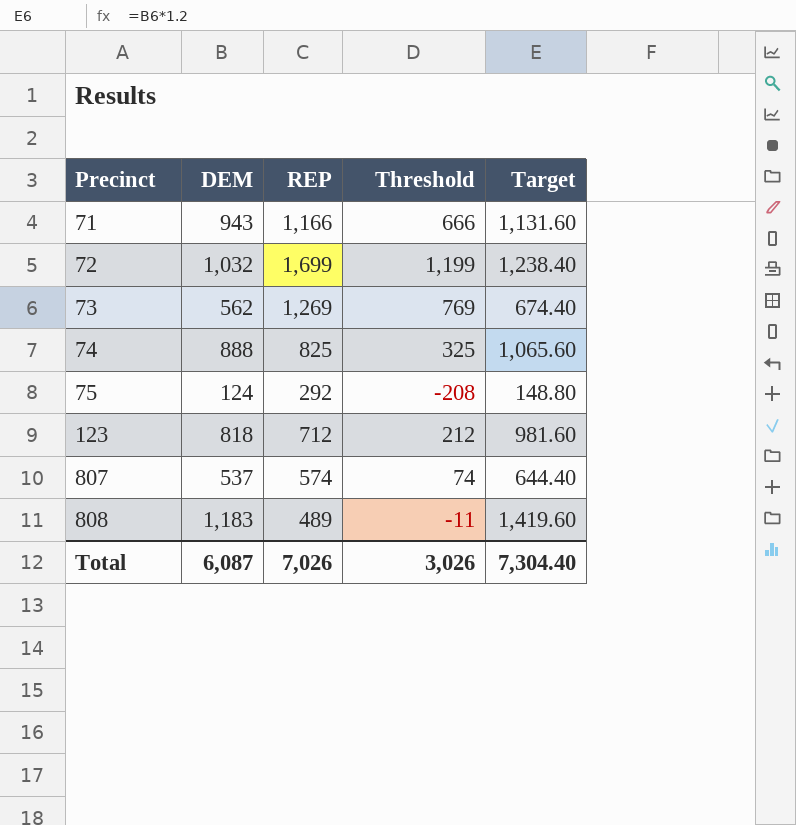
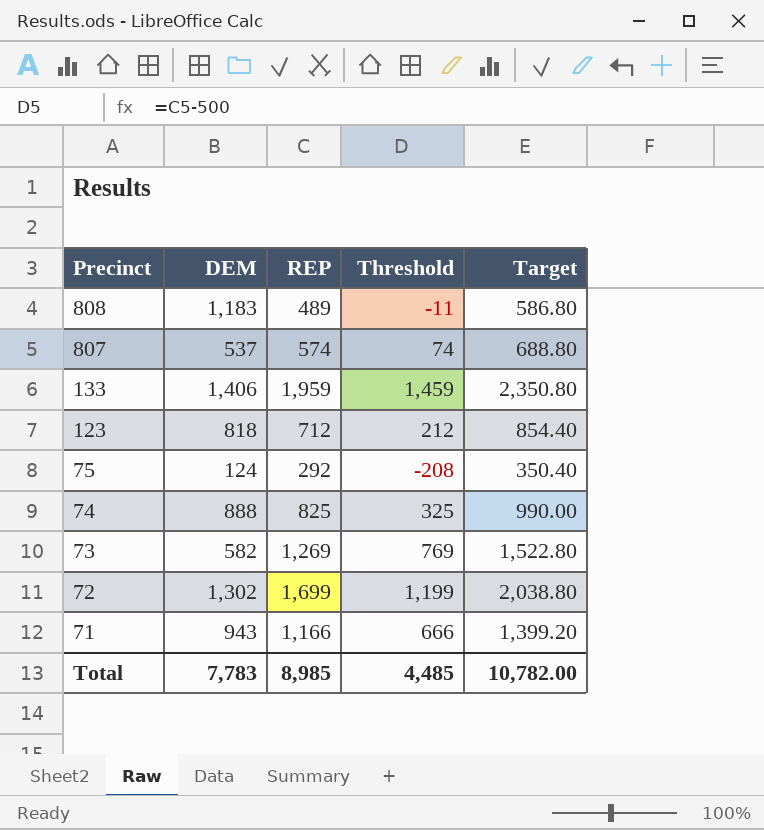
row order: Precinct ascending -> Precinct descending
column Target | formula: [DEM] * 1.2 -> [REP] * 1.2
row 133: none -> 1,406 | 1,959 | 1,459 | 2,350.80
73 | DEM: 562 -> 582
72 | DEM: 1,032 -> 1,302
Total | DEM: 6,087 -> 7,783
Total | REP: 7,026 -> 8,985
Total | Threshold: 3,026 -> 4,485
Total | Target: 7,304.40 -> 10,782.00

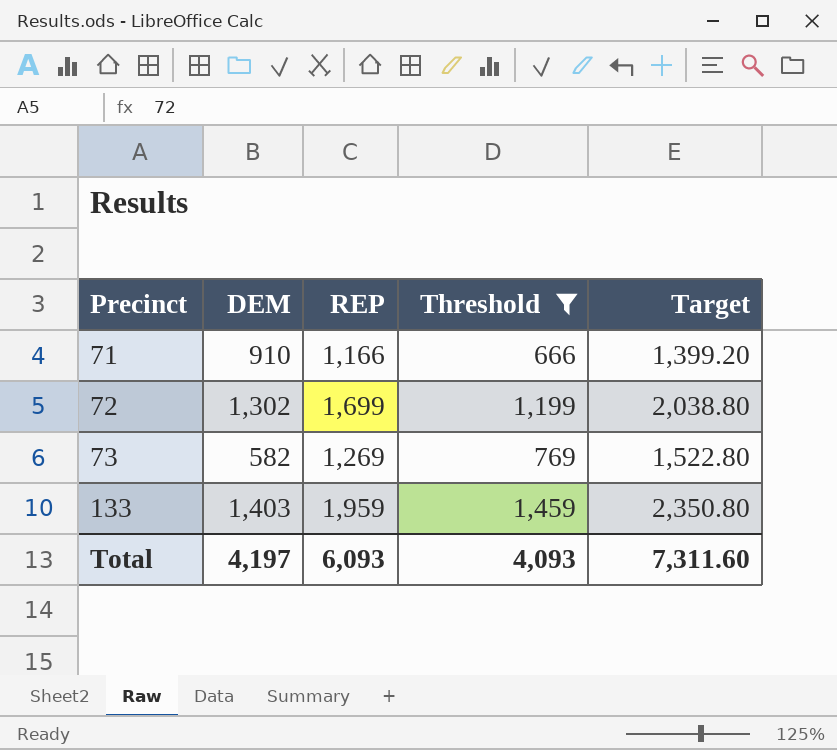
filter: none -> Threshold >= 666
row order: Precinct descending -> Precinct ascending
71 | DEM: 943 -> 910
133 | DEM: 1,406 -> 1,403
Total | DEM: 7,783 -> 4,197
Total | REP: 8,985 -> 6,093
Total | Threshold: 4,485 -> 4,093
Total | Target: 10,782.00 -> 7,311.60

